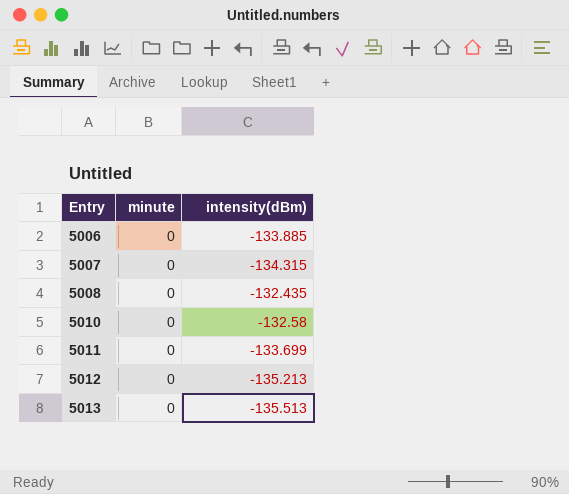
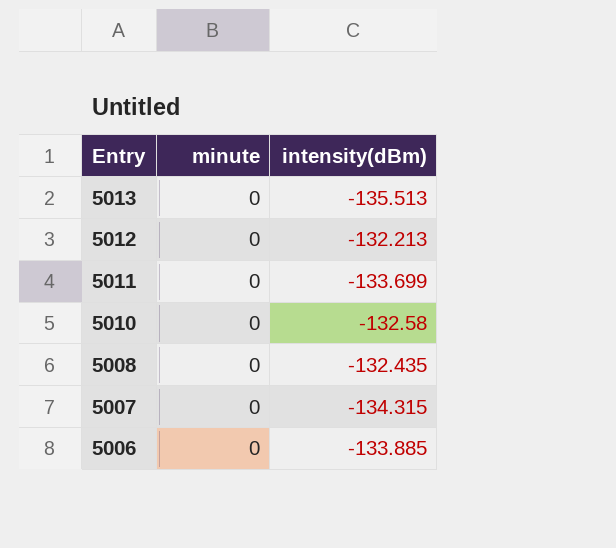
row order: Entry ascending -> Entry descending
5012 | intensity(dBm): -135.213 -> -132.213

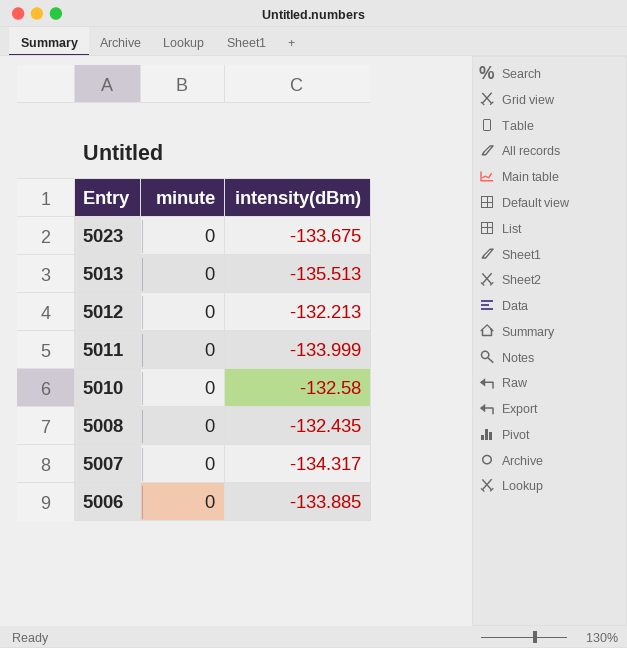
row 5023: none -> 0 | -133.675
5011 | intensity(dBm): -133.699 -> -133.999
5007 | intensity(dBm): -134.315 -> -134.317

